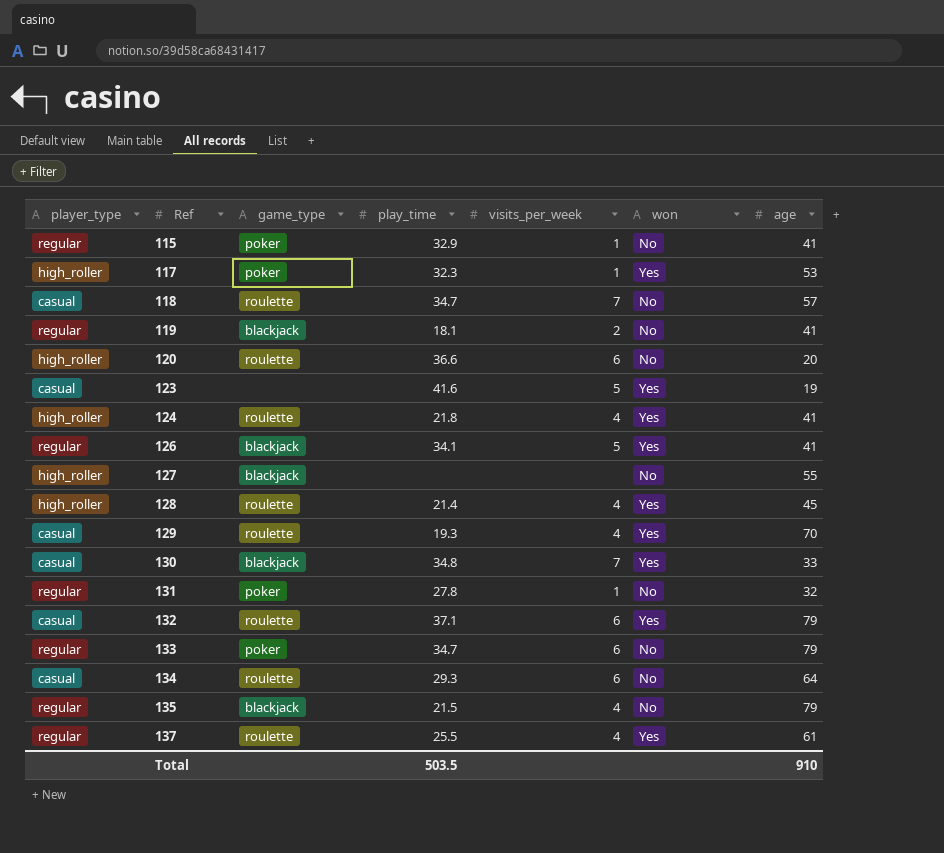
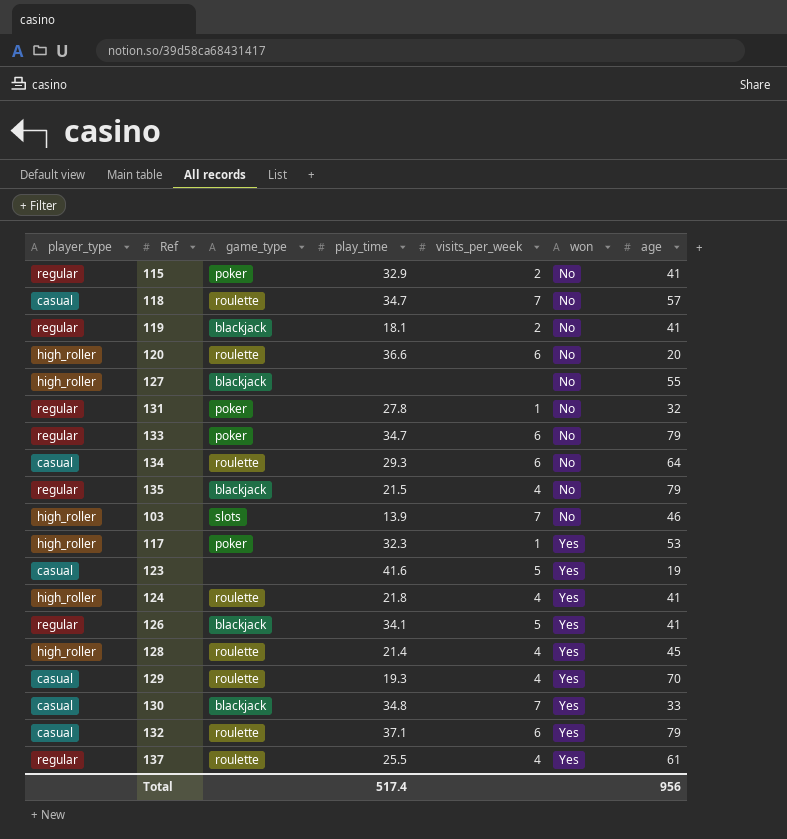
row order: Ref ascending -> won ascending
115 | visits_per_week: 1 -> 2
row 103: none -> high_roller | slots | 13.9 | 7 | No | 46
Total | play_time: 503.5 -> 517.4
Total | age: 910 -> 956

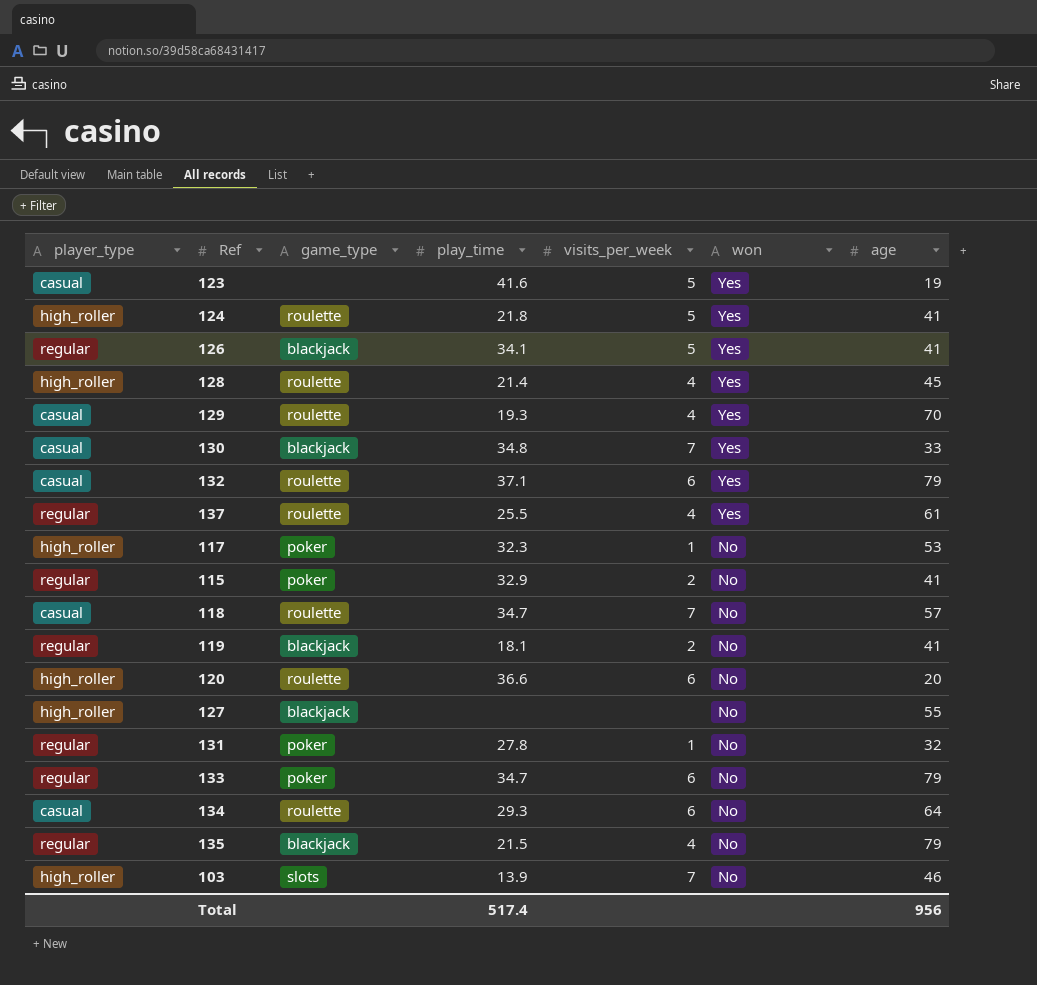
row order: won ascending -> won descending
124 | visits_per_week: 4 -> 5
117 | won: Yes -> No

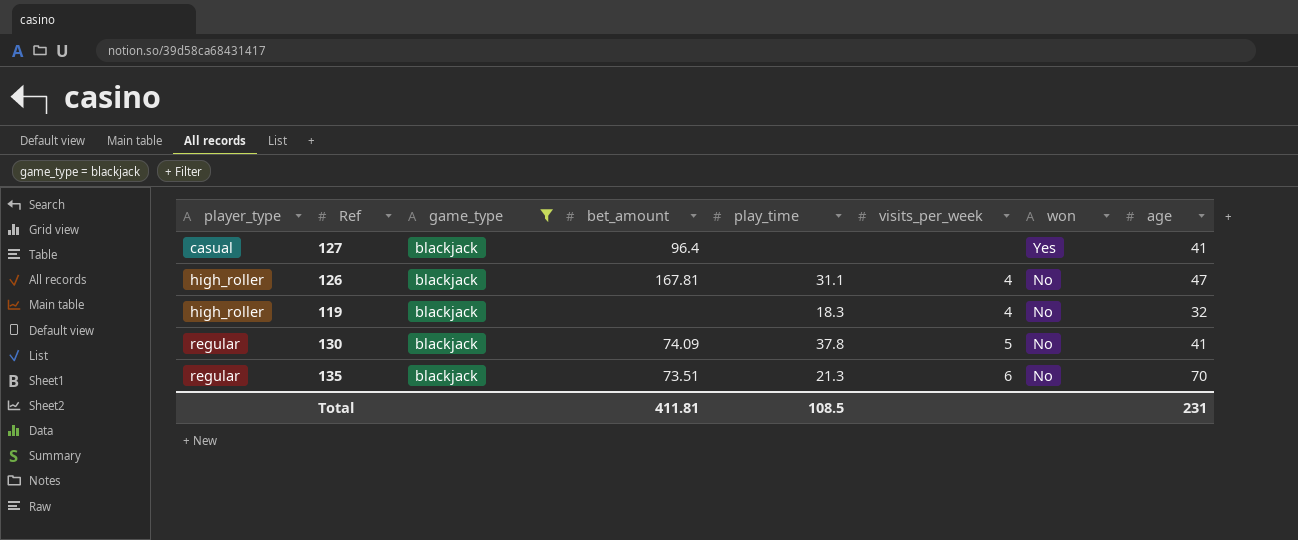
filter: none -> game_type = blackjack
row order: won descending -> player_type ascending
column bet_amount | position: none -> 4
127 | player_type: high_roller -> casual
127 | won: No -> Yes
127 | age: 55 -> 41
126 | player_type: regular -> high_roller
126 | play_time: 34.1 -> 31.1
126 | visits_per_week: 5 -> 4
126 | won: Yes -> No
126 | age: 41 -> 47
119 | player_type: regular -> high_roller
119 | play_time: 18.1 -> 18.3
119 | visits_per_week: 2 -> 4
119 | age: 41 -> 32
130 | player_type: casual -> regular
130 | play_time: 34.8 -> 37.8
130 | visits_per_week: 7 -> 5
130 | won: Yes -> No
130 | age: 33 -> 41
135 | play_time: 21.5 -> 21.3
135 | visits_per_week: 4 -> 6
135 | age: 79 -> 70
Total | play_time: 517.4 -> 108.5
Total | age: 956 -> 231

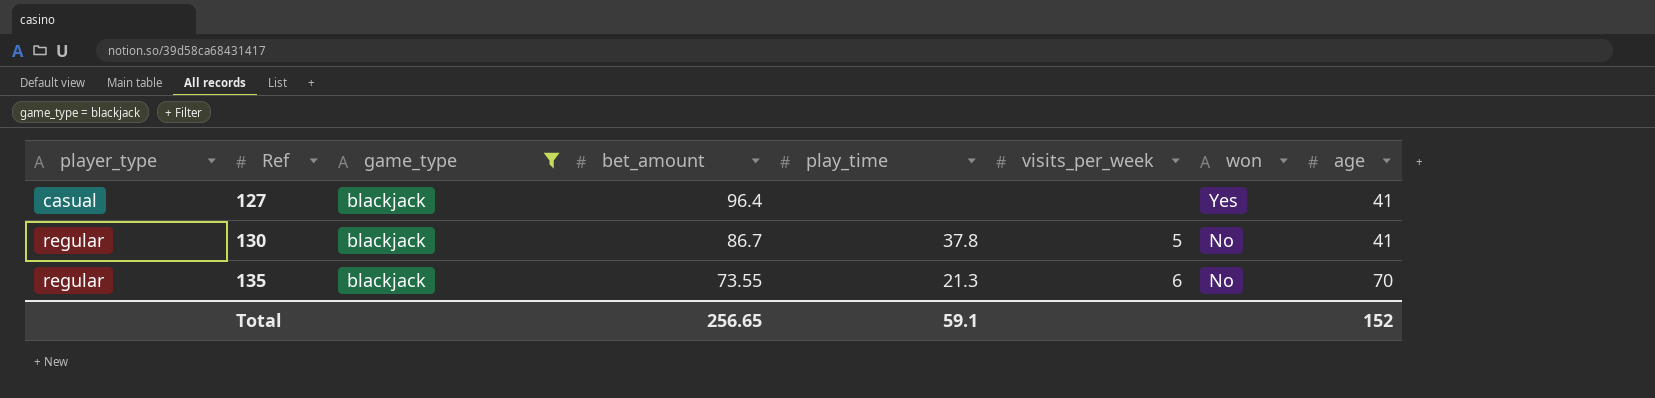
row 126: high_roller | blackjack | 167.81 | 31.1 | 4 | No | 47 -> none
row 119: high_roller | blackjack | none | 18.3 | 4 | No | 32 -> none
130 | bet_amount: 74.09 -> 86.7
135 | bet_amount: 73.51 -> 73.55
Total | bet_amount: 411.81 -> 256.65
Total | play_time: 108.5 -> 59.1
Total | age: 231 -> 152

